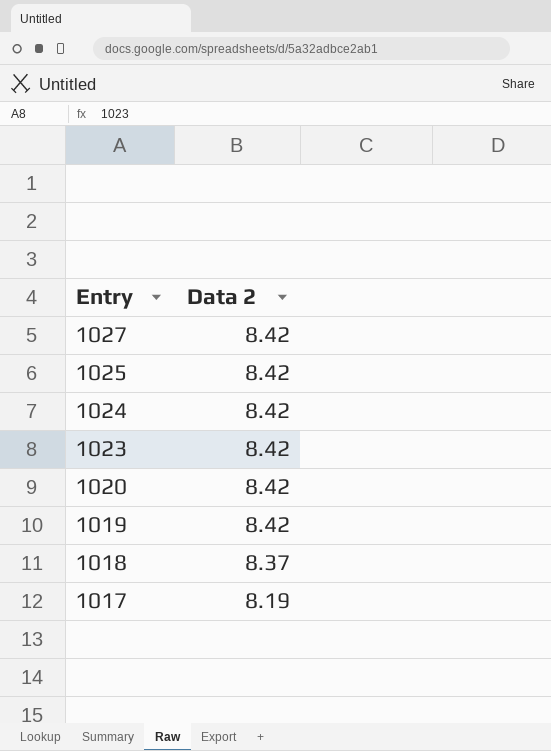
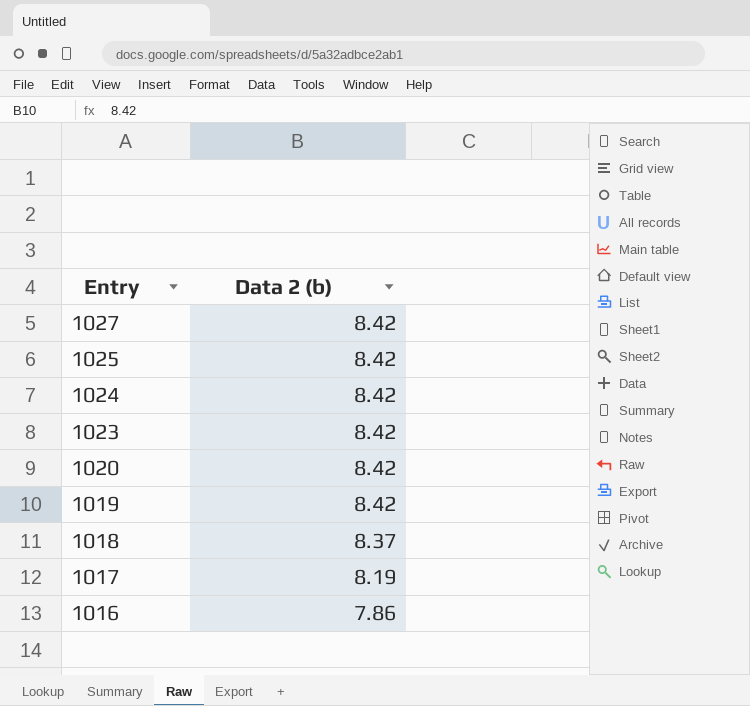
column name: Data 2 -> Data 2 (b)
row 1016: none -> 7.86

